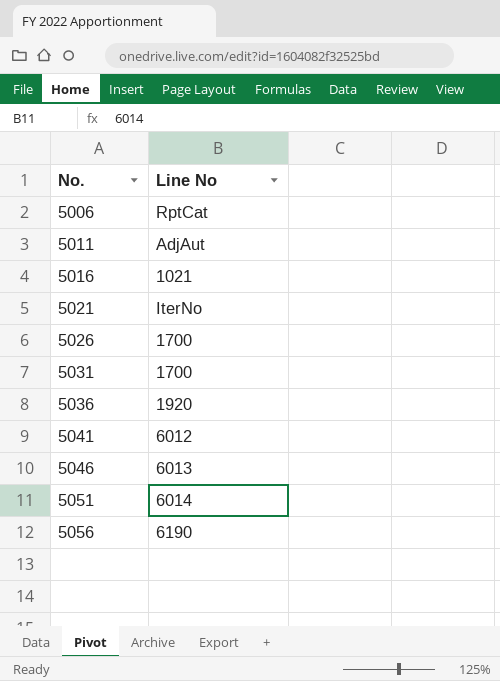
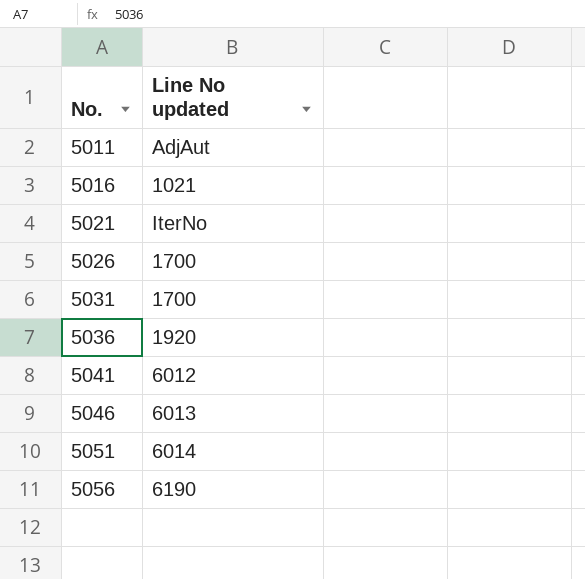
column name: Line No -> Line No updated
row 5006: RptCat -> none

